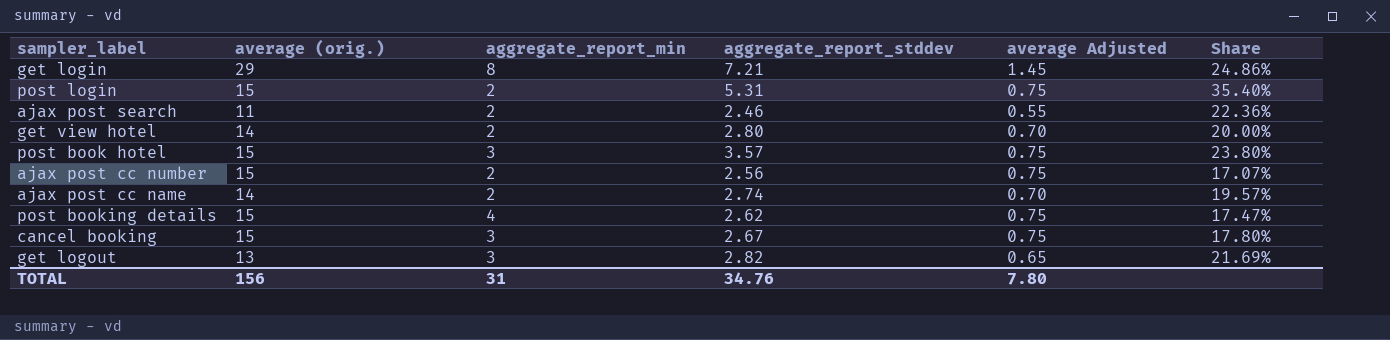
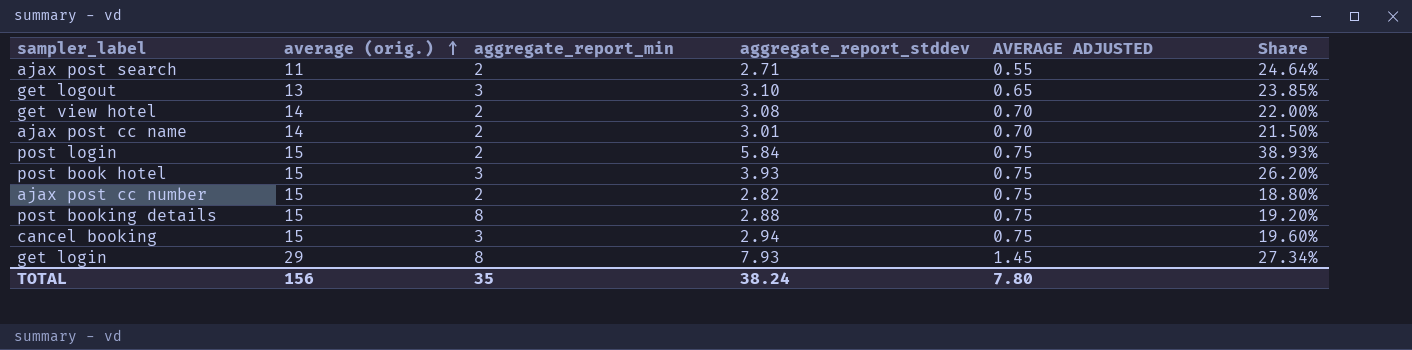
row order: none -> average (orig.) ascending
column name: average Adjusted -> AVERAGE ADJUSTED
ajax post search | aggregate_report_stddev: 2.46 -> 2.71
ajax post search | Share: 22.36% -> 24.64%
get logout | aggregate_report_stddev: 2.82 -> 3.10
get logout | Share: 21.69% -> 23.85%
get view hotel | aggregate_report_stddev: 2.80 -> 3.08
get view hotel | Share: 20.00% -> 22.00%
ajax post cc name | aggregate_report_stddev: 2.74 -> 3.01
ajax post cc name | Share: 19.57% -> 21.50%
post login | aggregate_report_stddev: 5.31 -> 5.84
post login | Share: 35.40% -> 38.93%
post book hotel | aggregate_report_stddev: 3.57 -> 3.93
post book hotel | Share: 23.80% -> 26.20%
ajax post cc number | aggregate_report_stddev: 2.56 -> 2.82
ajax post cc number | Share: 17.07% -> 18.80%
post booking details | aggregate_report_min: 4 -> 8
post booking details | aggregate_report_stddev: 2.62 -> 2.88
post booking details | Share: 17.47% -> 19.20%
cancel booking | aggregate_report_stddev: 2.67 -> 2.94
cancel booking | Share: 17.80% -> 19.60%
get login | aggregate_report_stddev: 7.21 -> 7.93
get login | Share: 24.86% -> 27.34%
TOTAL | aggregate_report_min: 31 -> 35
TOTAL | aggregate_report_stddev: 34.76 -> 38.24

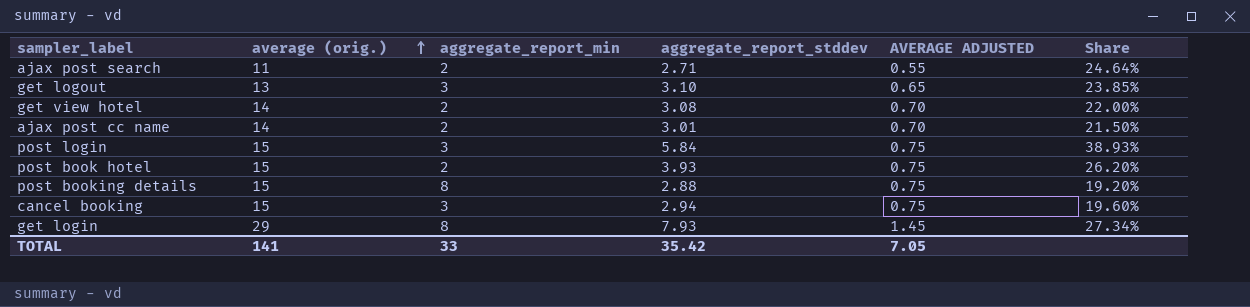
row ajax post cc number: 15 | 2 | 2.82 | 0.75 | 18.80% -> none
post login | aggregate_report_min: 2 -> 3
post book hotel | aggregate_report_min: 3 -> 2
TOTAL | average (orig.): 156 -> 141
TOTAL | aggregate_report_min: 35 -> 33
TOTAL | aggregate_report_stddev: 38.24 -> 35.42
TOTAL | AVERAGE ADJUSTED: 7.80 -> 7.05

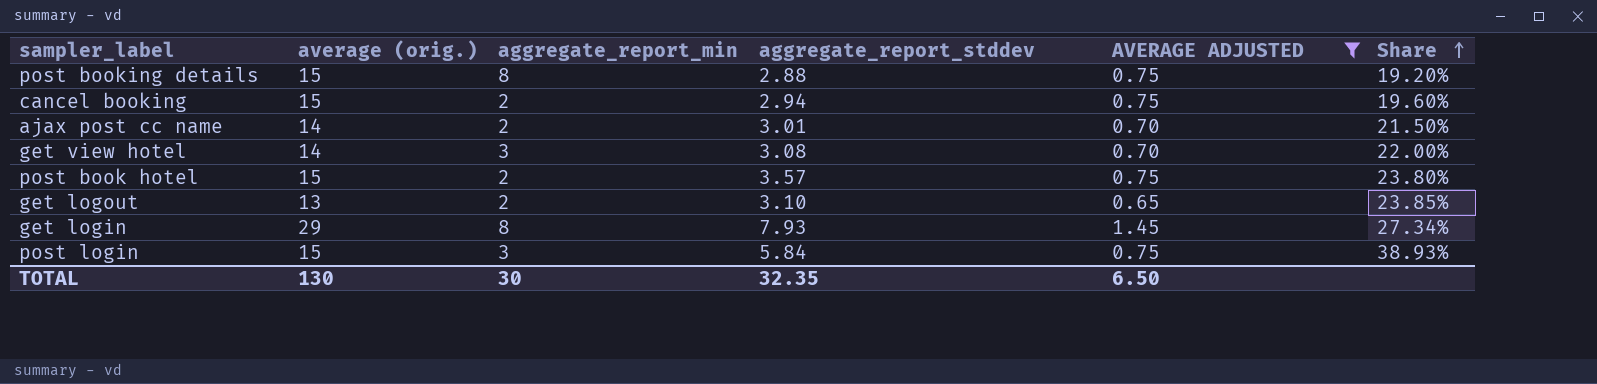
filter: none -> AVERAGE ADJUSTED != 0.55
row order: average (orig.) ascending -> Share ascending
cancel booking | aggregate_report_min: 3 -> 2
get view hotel | aggregate_report_min: 2 -> 3
post book hotel | aggregate_report_stddev: 3.93 -> 3.57
post book hotel | Share: 26.20% -> 23.80%
get logout | aggregate_report_min: 3 -> 2
TOTAL | average (orig.): 141 -> 130
TOTAL | aggregate_report_min: 33 -> 30
TOTAL | aggregate_report_stddev: 35.42 -> 32.35
TOTAL | AVERAGE ADJUSTED: 7.05 -> 6.50

